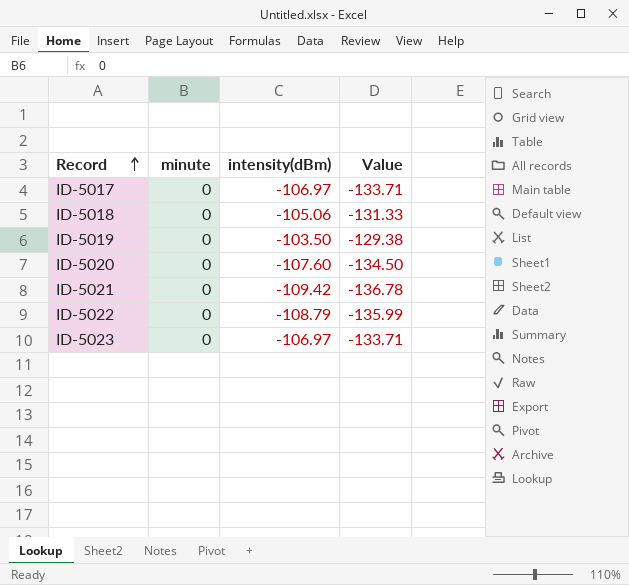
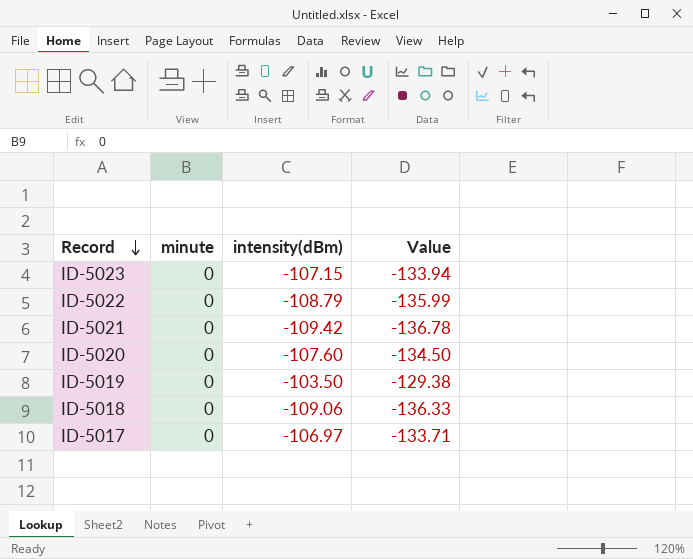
row order: Record ascending -> Record descending
ID-5023 | intensity(dBm): -106.97 -> -107.15
ID-5023 | Value: -133.71 -> -133.94
ID-5018 | intensity(dBm): -105.06 -> -109.06
ID-5018 | Value: -131.33 -> -136.33

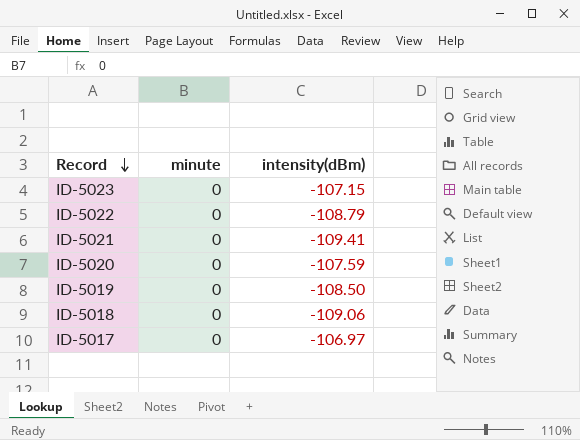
column Value | formula: [intensity(dBm)] * 1.25 -> none
ID-5021 | intensity(dBm): -109.42 -> -109.41
ID-5020 | intensity(dBm): -107.60 -> -107.59
ID-5019 | intensity(dBm): -103.50 -> -108.50

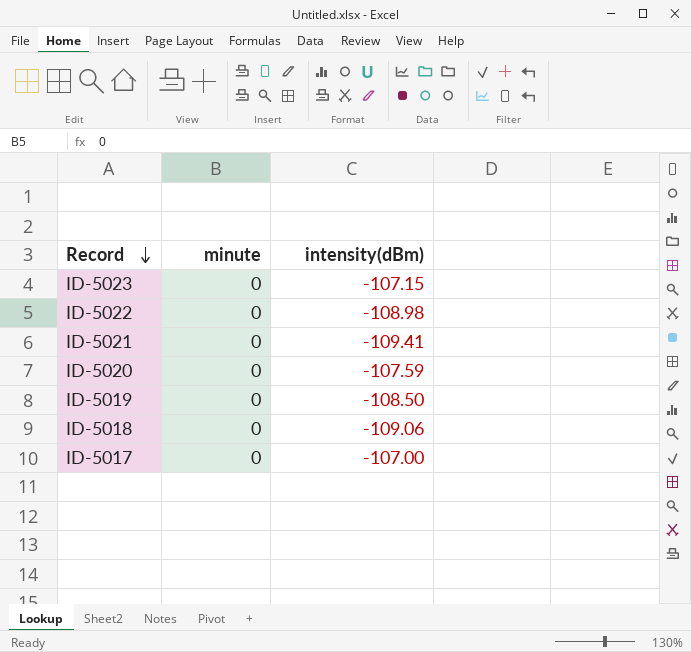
ID-5022 | intensity(dBm): -108.79 -> -108.98
ID-5017 | intensity(dBm): -106.97 -> -107.00

